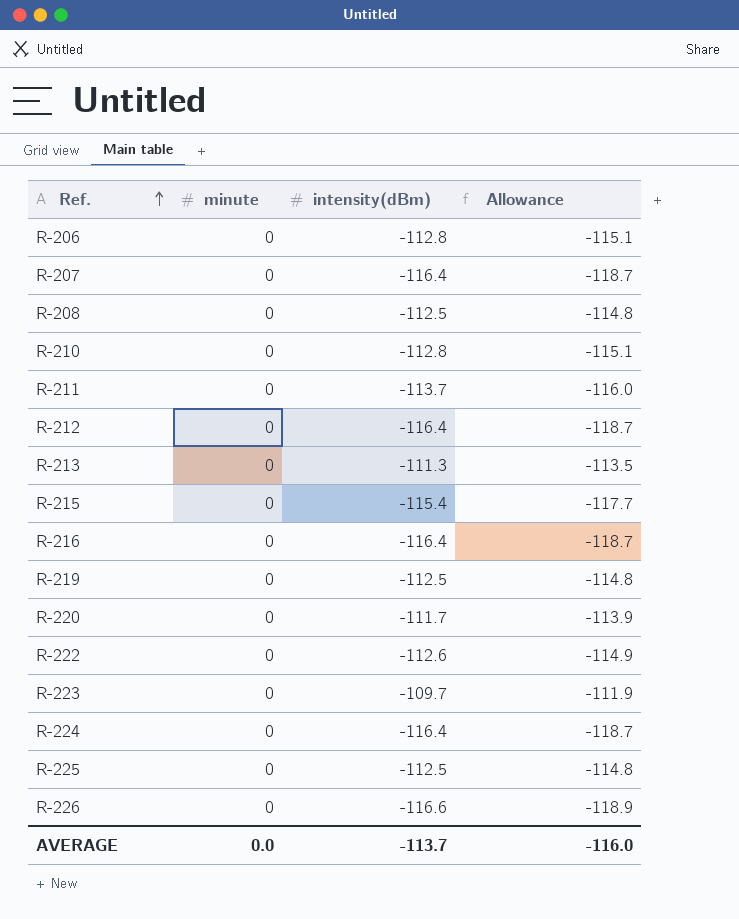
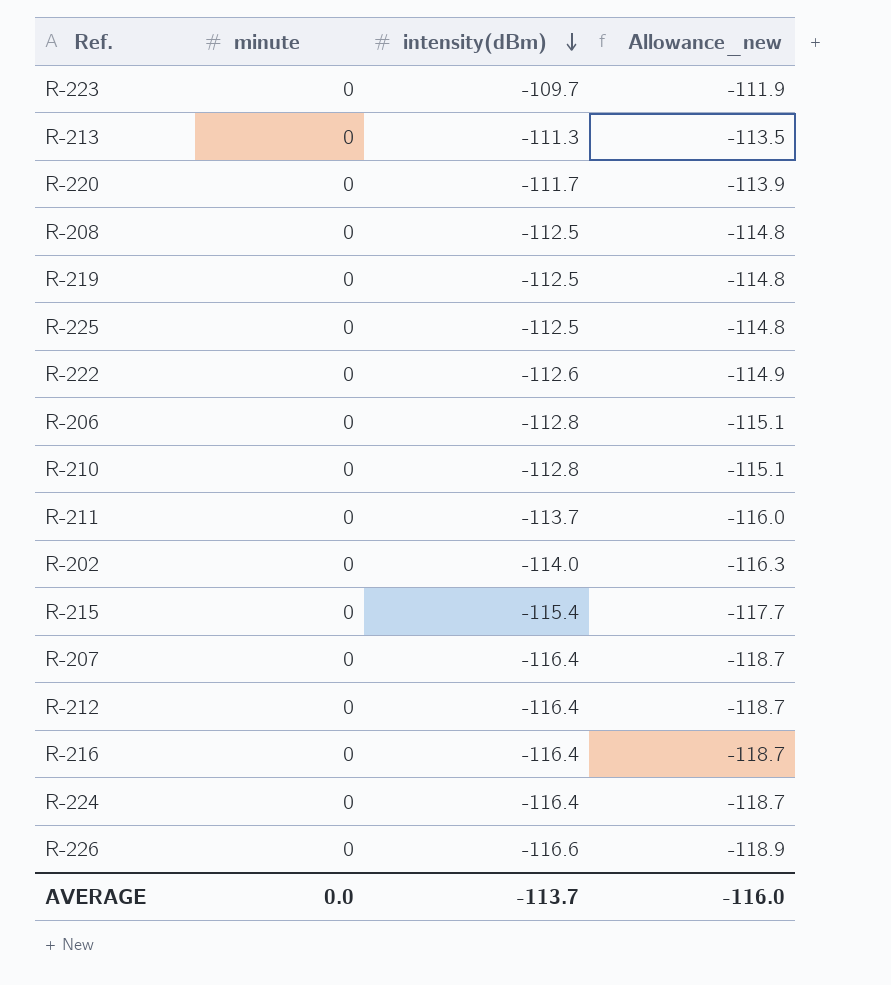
row order: Ref. ascending -> intensity(dBm) descending
column name: Allowance -> Allowance_new
row R-202: none -> 0 | -114.0 | -116.3

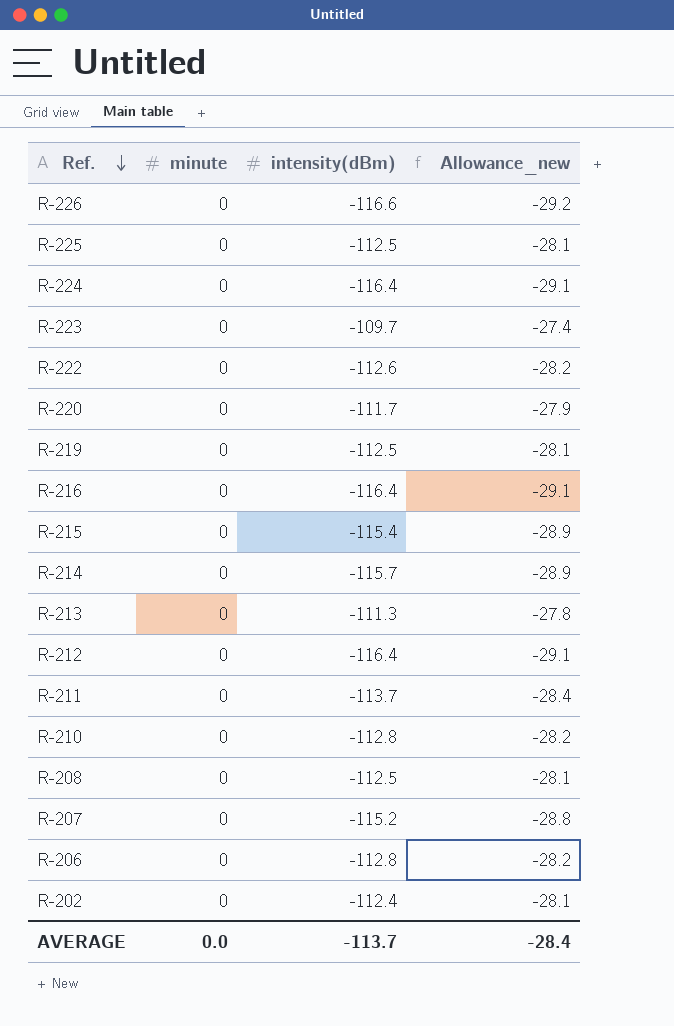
row order: intensity(dBm) descending -> Ref. descending
column Allowance_new | formula: [intensity(dBm)] * 1.02 -> [intensity(dBm)] * 0.25
row R-214: none -> 0 | -115.7 | -28.9
R-207 | intensity(dBm): -116.4 -> -115.2
R-202 | intensity(dBm): -114.0 -> -112.4
AVERAGE | Allowance_new: -116.0 -> -28.4

